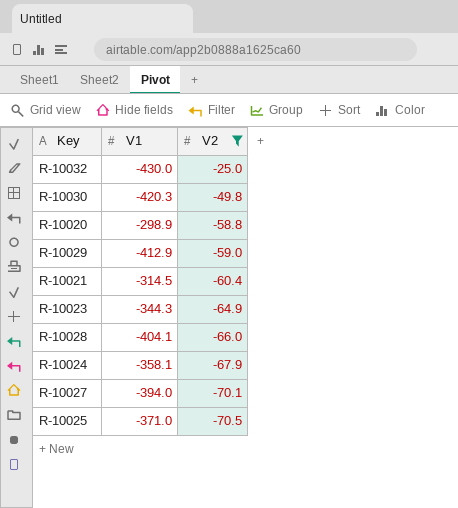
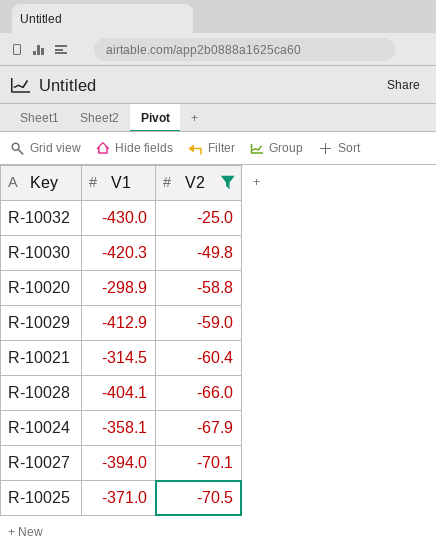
row R-10023: -344.3 | -64.9 -> none

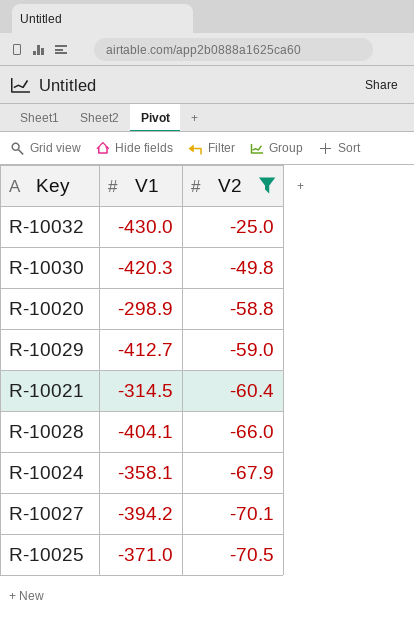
R-10029 | V1: -412.9 -> -412.7
R-10027 | V1: -394.0 -> -394.2

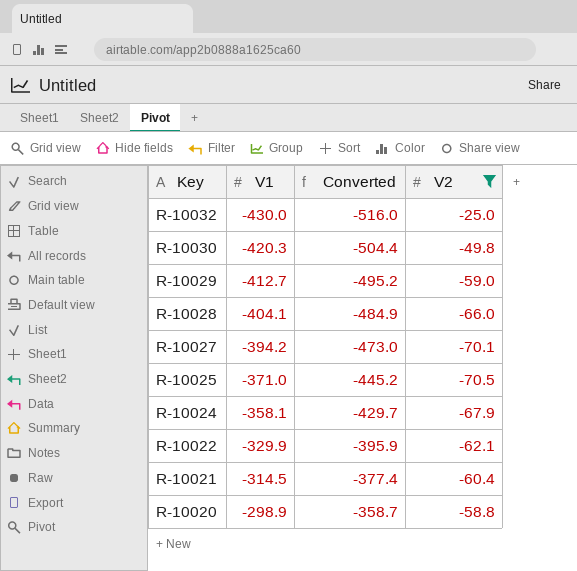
row order: V2 descending -> Key descending
column Converted | formula: none -> [V1] * 1.2
row R-10022: none -> -329.9 | -395.9 | -62.1

